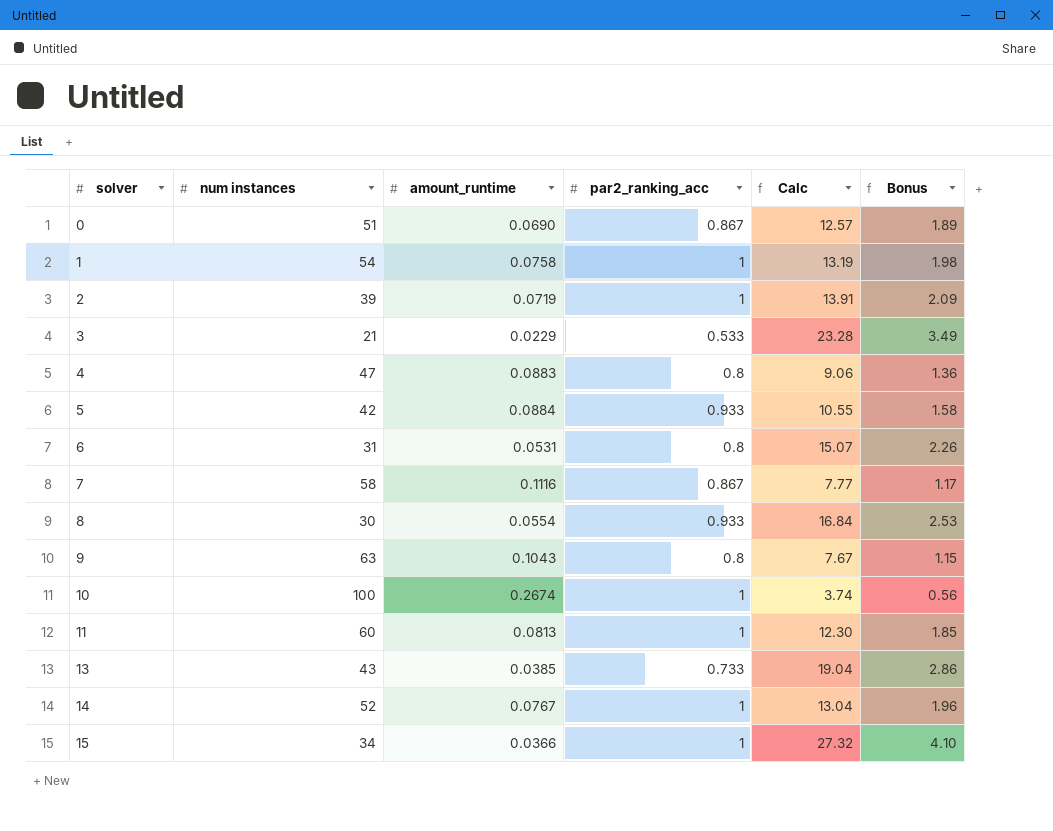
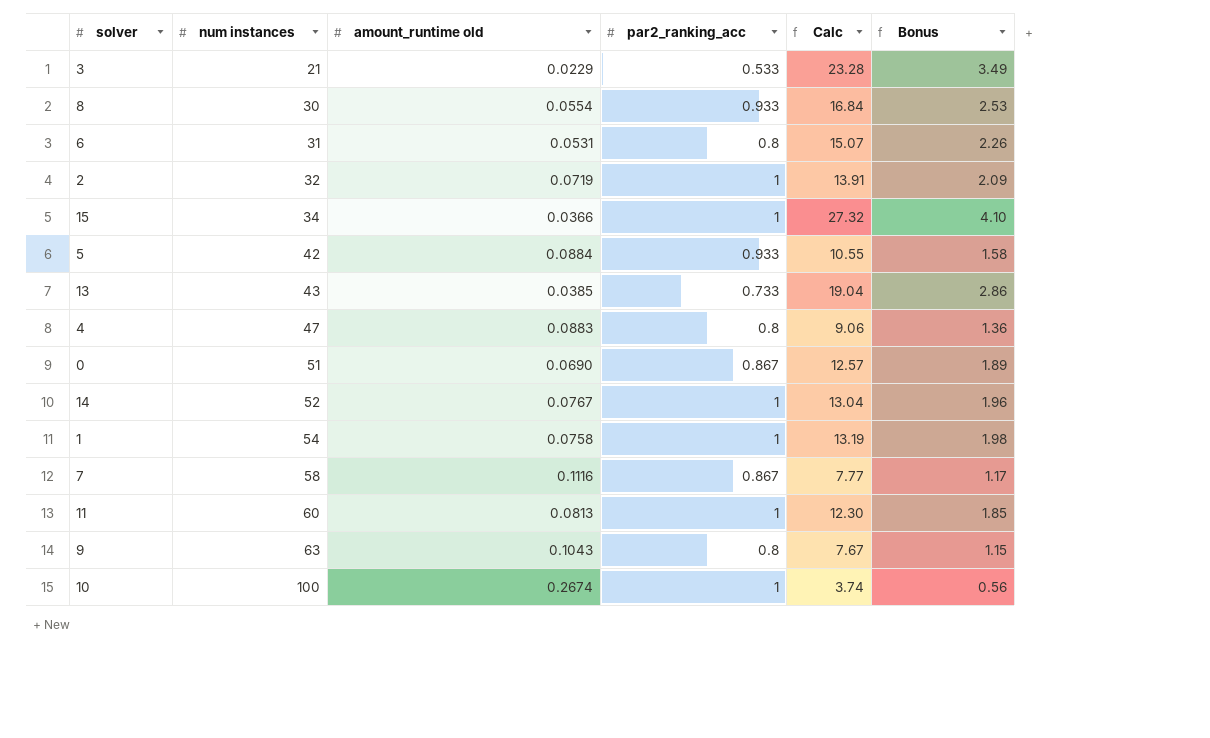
row order: solver ascending -> num instances ascending
column name: amount_runtime -> amount_runtime old
2 | num instances: 39 -> 32

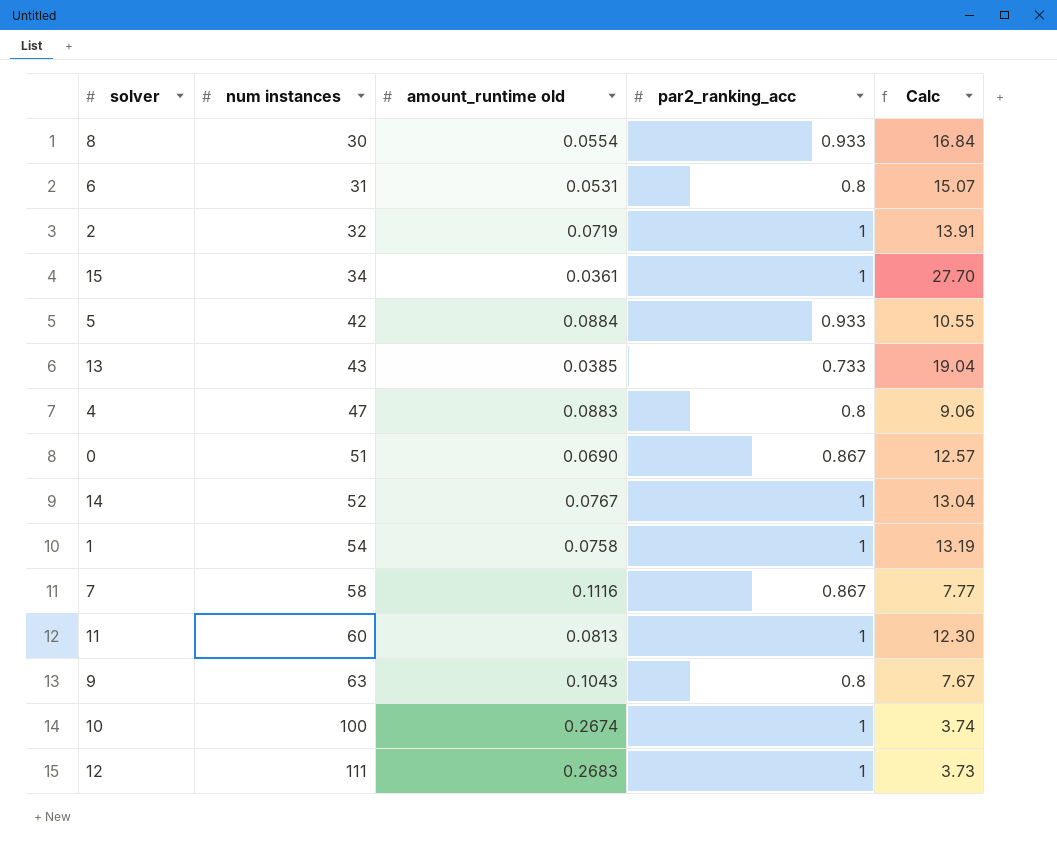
column Bonus | formula: [Calc] * 0.15 -> none
row 3: 21 | 0.0229 | 0.533 | 23.28 | 3.49 -> none
15 | amount_runtime old: 0.0366 -> 0.0361
15 | Calc: 27.32 -> 27.70
row 12: none -> 111 | 0.2683 | 1 | 3.73

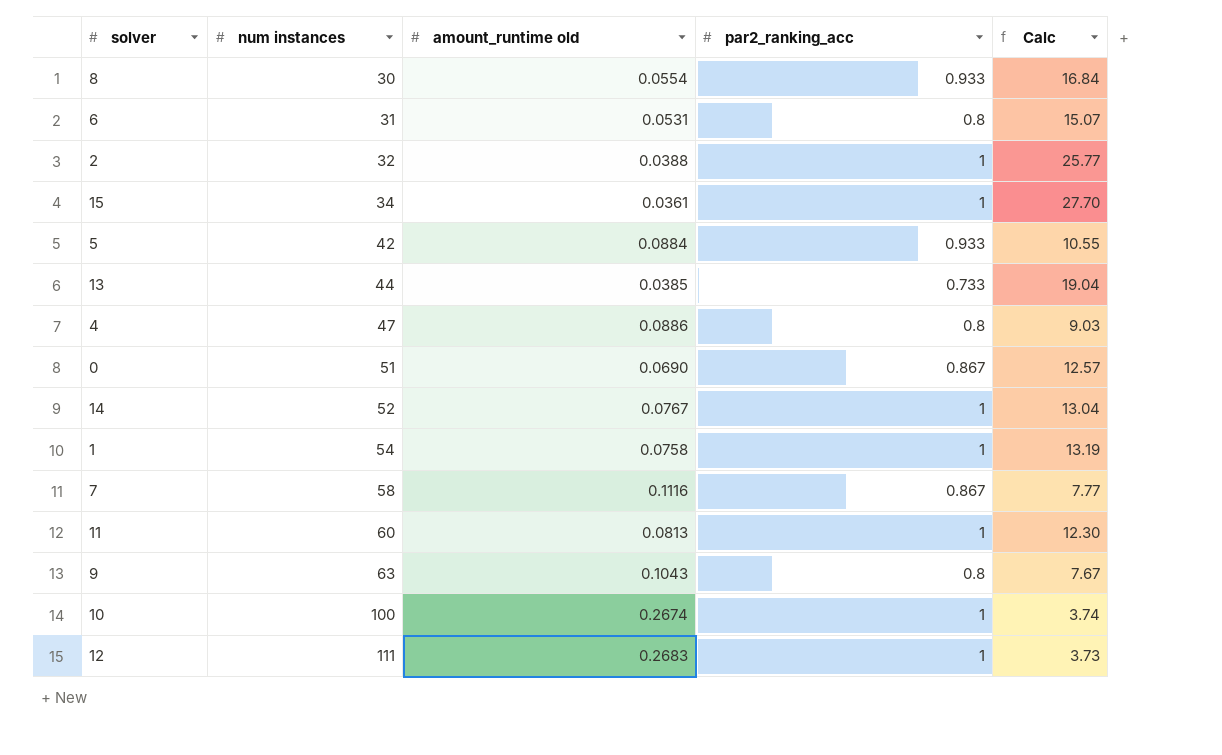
2 | amount_runtime old: 0.0719 -> 0.0388
2 | Calc: 13.91 -> 25.77
13 | num instances: 43 -> 44
4 | amount_runtime old: 0.0883 -> 0.0886
4 | Calc: 9.06 -> 9.03

